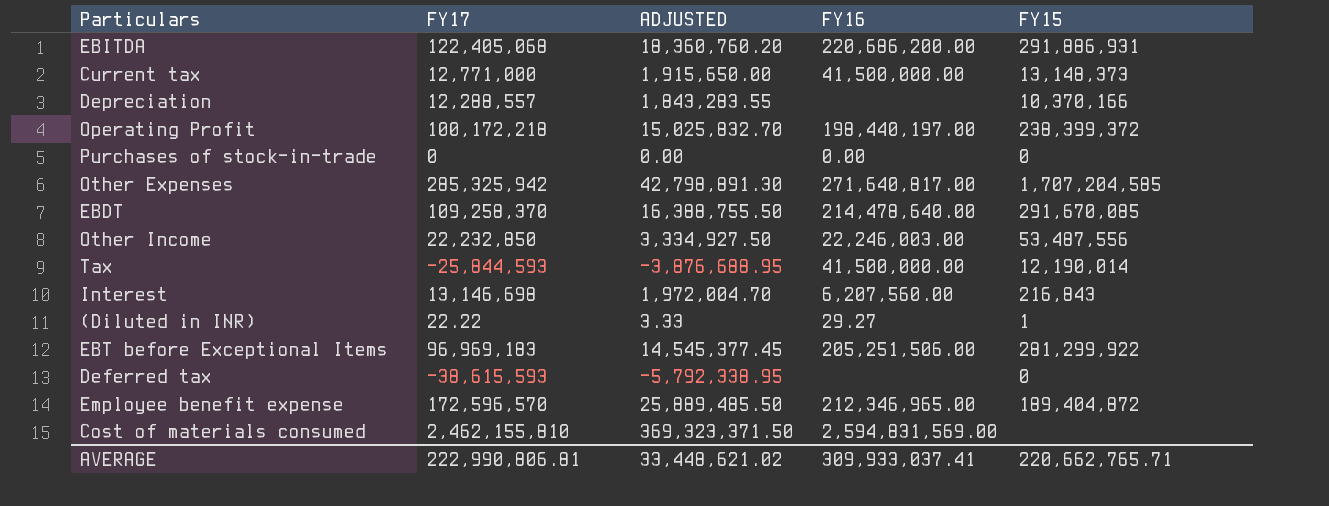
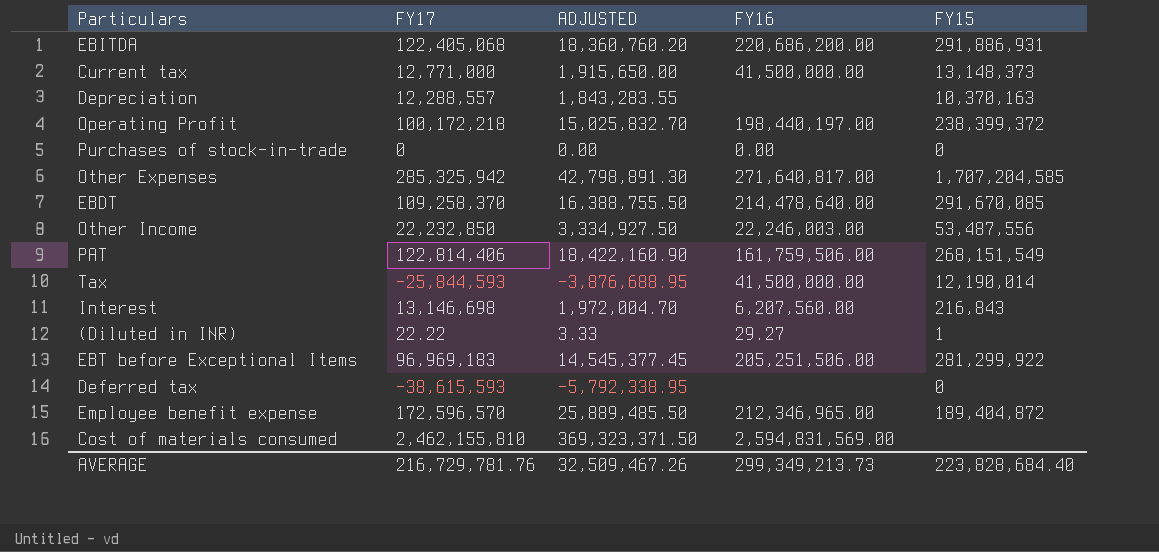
Depreciation | FY15: 10,370,166 -> 10,370,163
row PAT: none -> 122,814,406 | 18,422,160.90 | 161,759,506.00 | 268,151,549
AVERAGE | FY17: 222,990,806.81 -> 216,729,781.76
AVERAGE | ADJUSTED: 33,448,621.02 -> 32,509,467.26
AVERAGE | FY16: 309,933,037.41 -> 299,349,213.73
AVERAGE | FY15: 220,662,765.71 -> 223,828,684.40

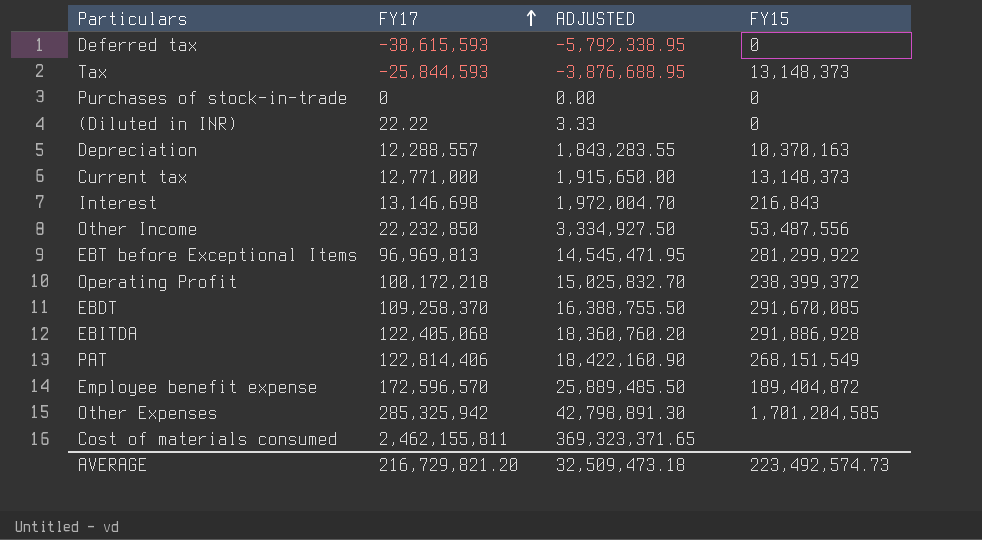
row order: none -> FY17 ascending
column FY16 | position: 4 -> none
Tax | FY15: 12,190,014 -> 13,148,373
(Diluted in INR) | FY15: 1 -> 0
EBT before Exceptional Items | FY17: 96,969,183 -> 96,969,813
EBT before Exceptional Items | ADJUSTED: 14,545,377.45 -> 14,545,471.95
EBITDA | FY15: 291,886,931 -> 291,886,928
Other Expenses | FY15: 1,707,204,585 -> 1,701,204,585
Cost of materials consumed | FY17: 2,462,155,810 -> 2,462,155,811
Cost of materials consumed | ADJUSTED: 369,323,371.50 -> 369,323,371.65
AVERAGE | FY17: 216,729,781.76 -> 216,729,821.20
AVERAGE | ADJUSTED: 32,509,467.26 -> 32,509,473.18
AVERAGE | FY15: 223,828,684.40 -> 223,492,574.73

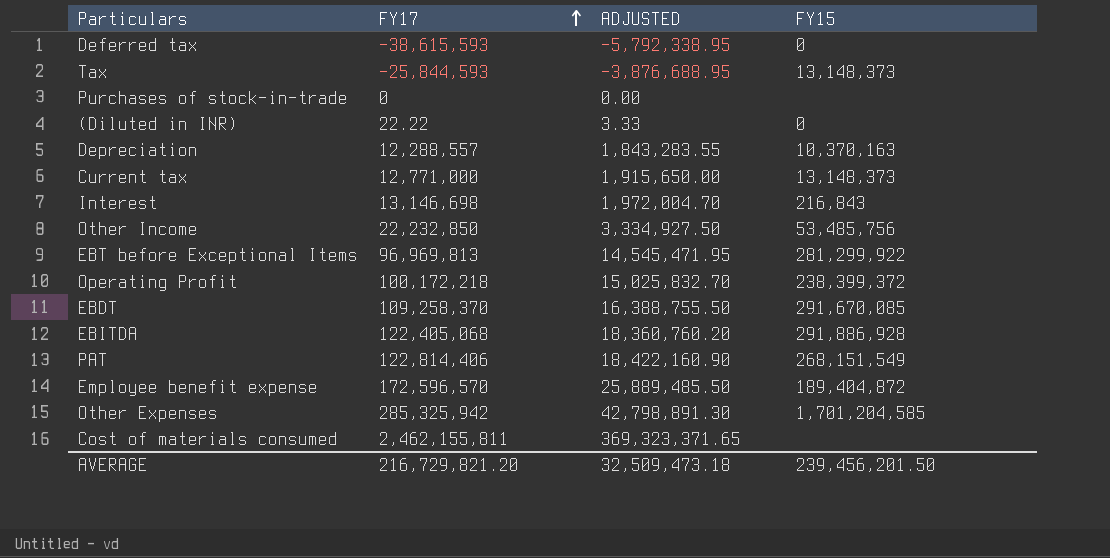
Purchases of stock-in-trade | FY15: 0 -> none
Other Income | FY15: 53,487,556 -> 53,485,756
AVERAGE | FY15: 223,492,574.73 -> 239,456,201.50

